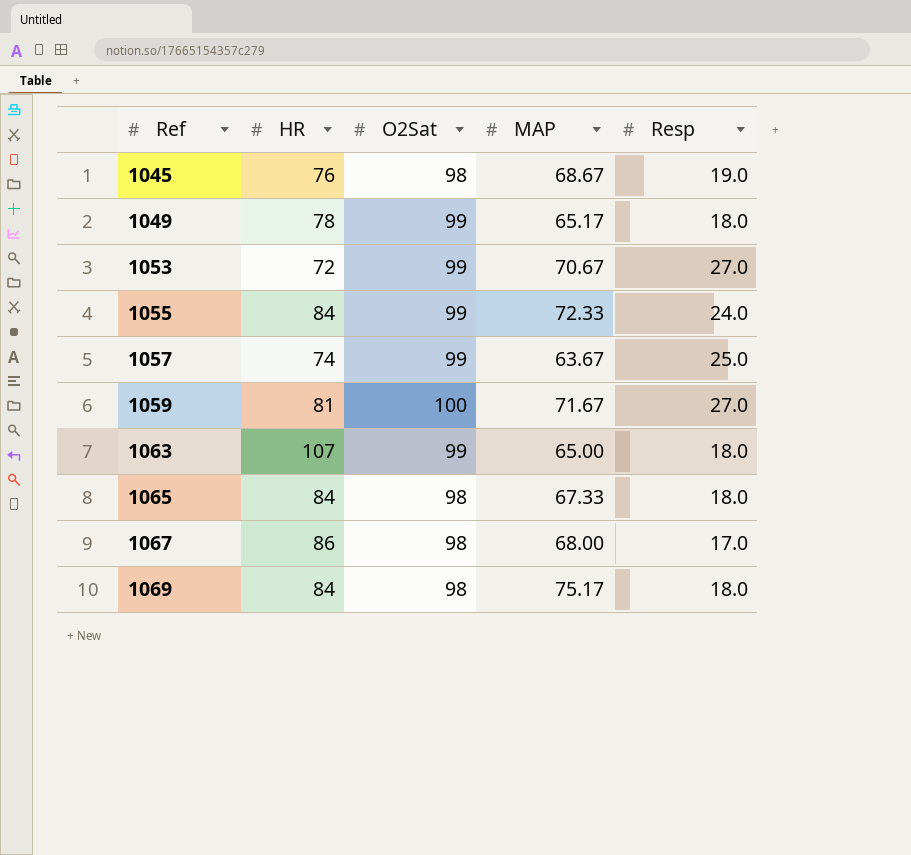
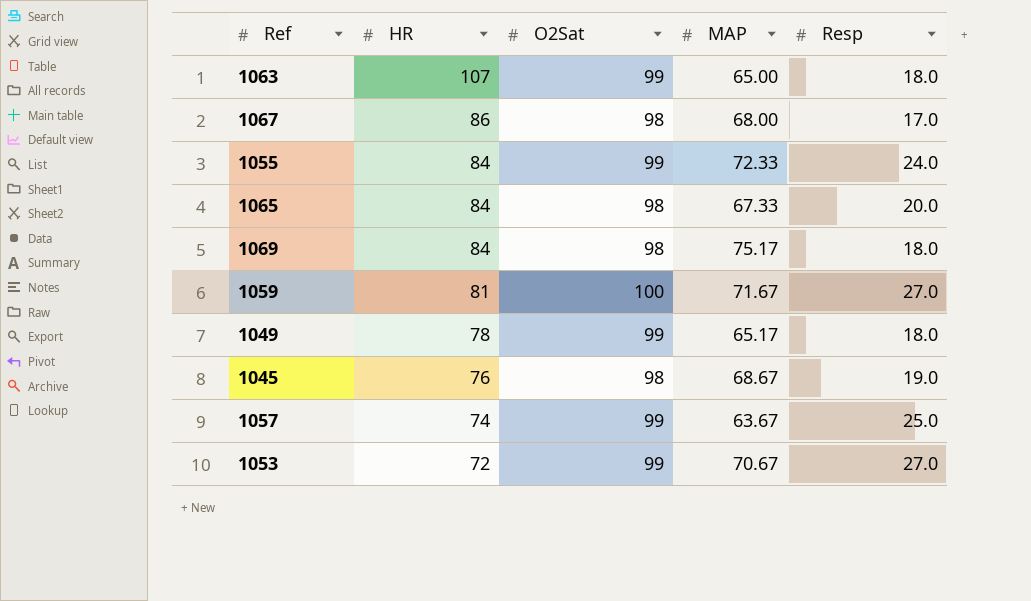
row order: Ref ascending -> HR descending
1065 | Resp: 18.0 -> 20.0

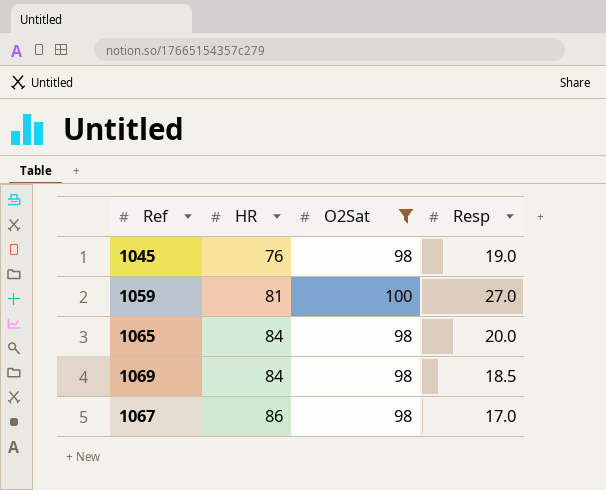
filter: none -> O2Sat != 99
row order: HR descending -> HR ascending
column MAP | position: 4 -> none
1069 | Resp: 18.0 -> 18.5

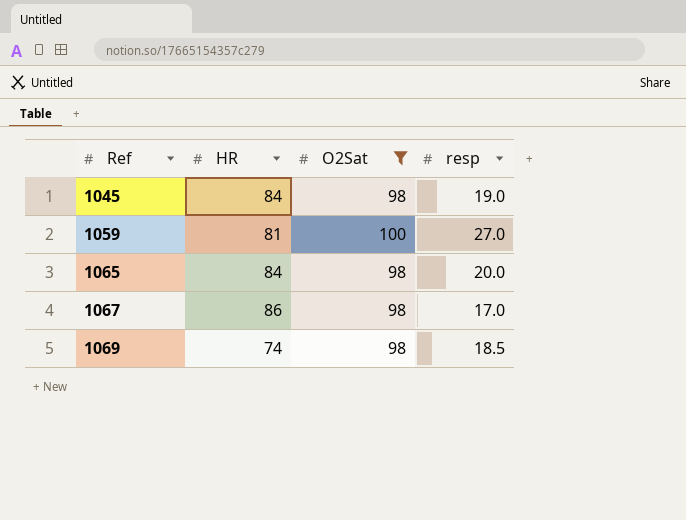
row order: HR ascending -> Ref ascending
column name: Resp -> resp
1045 | HR: 76 -> 84
1069 | HR: 84 -> 74

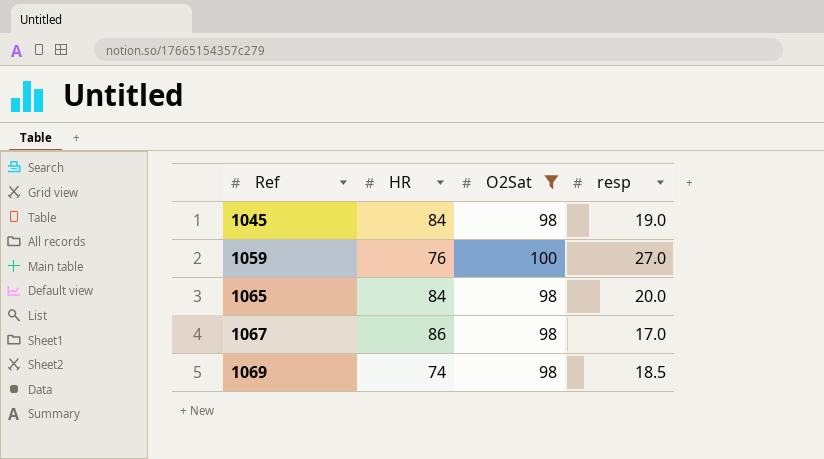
1059 | HR: 81 -> 76

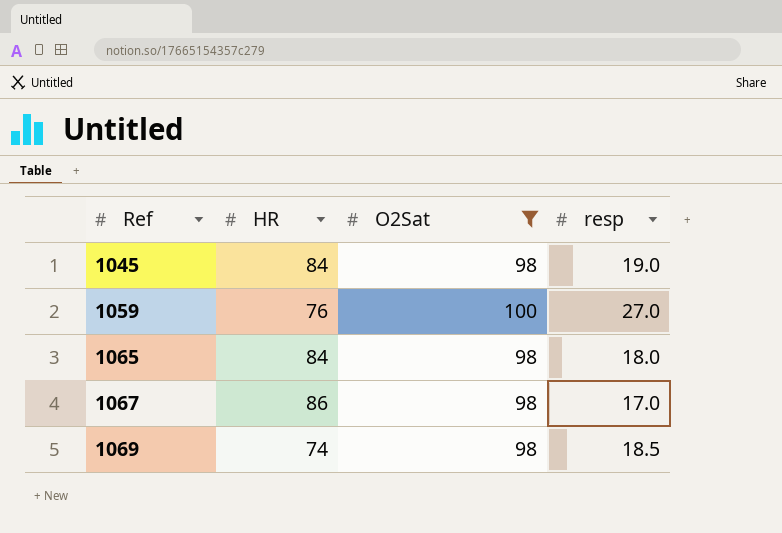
1065 | resp: 20.0 -> 18.0

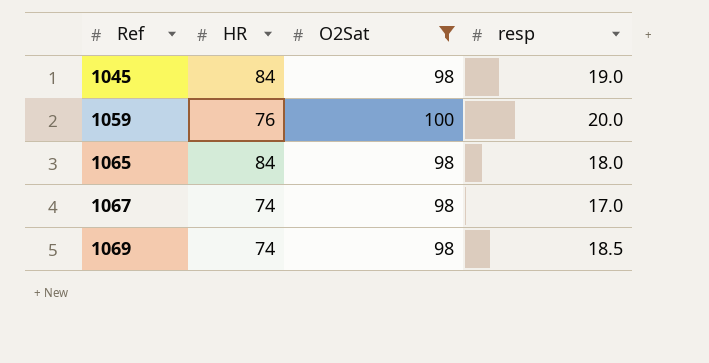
1059 | resp: 27.0 -> 20.0
1067 | HR: 86 -> 74

